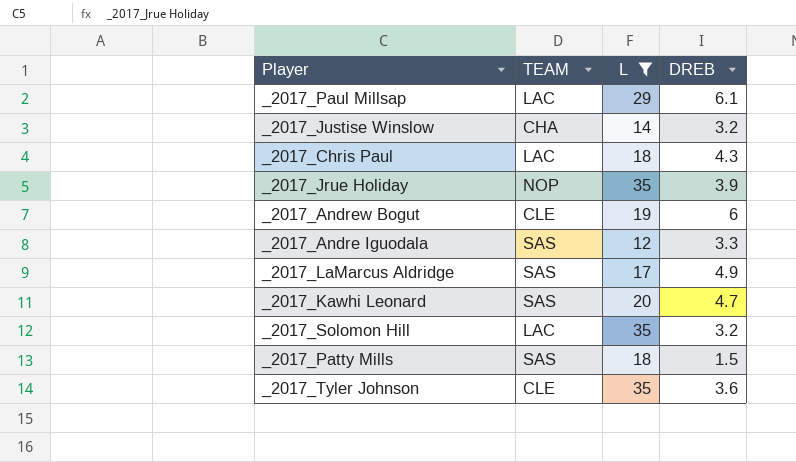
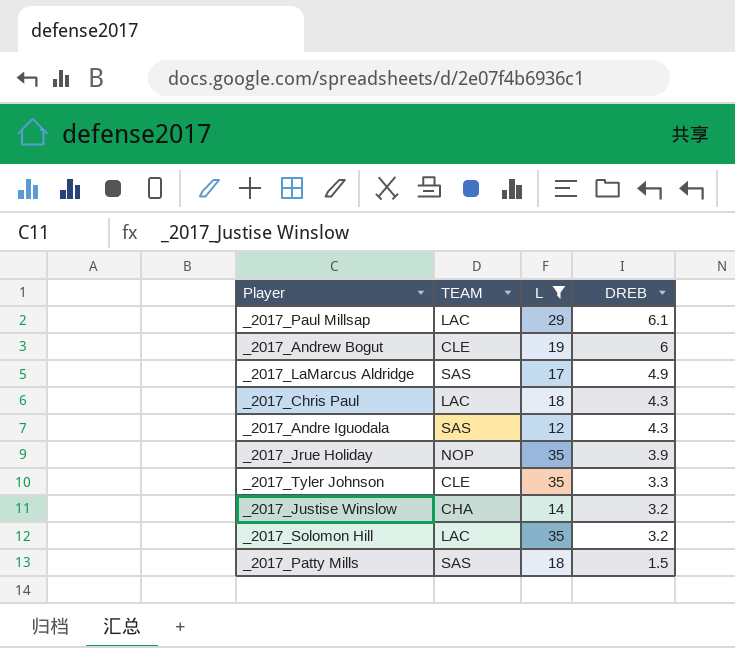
row order: none -> DREB descending
row _2017_Kawhi Leonard: SAS | 20 | 4.7 -> none
_2017_Andre Iguodala | DREB: 3.3 -> 4.3
_2017_Tyler Johnson | DREB: 3.6 -> 3.3

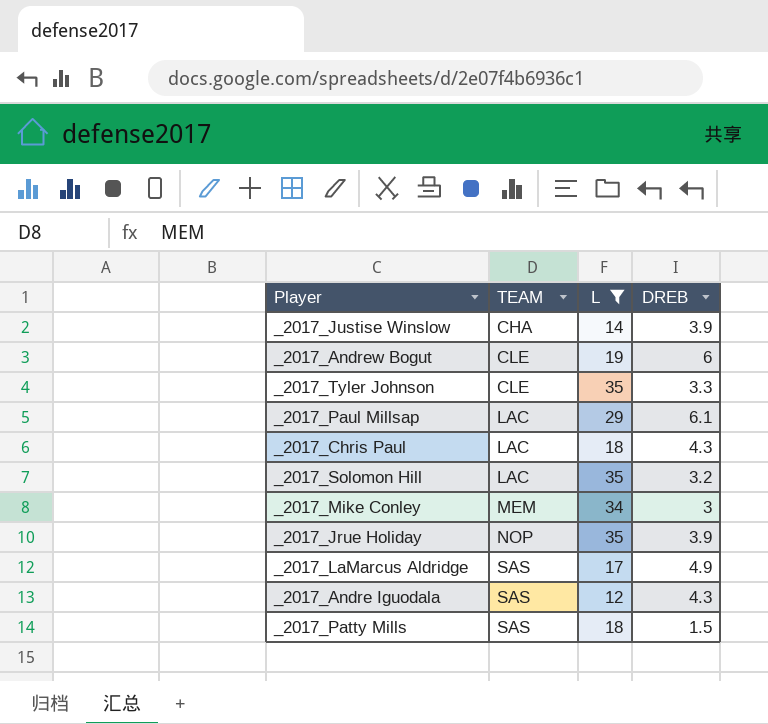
row order: DREB descending -> TEAM ascending
_2017_Justise Winslow | DREB: 3.2 -> 3.9
row _2017_Mike Conley: none -> MEM | 34 | 3

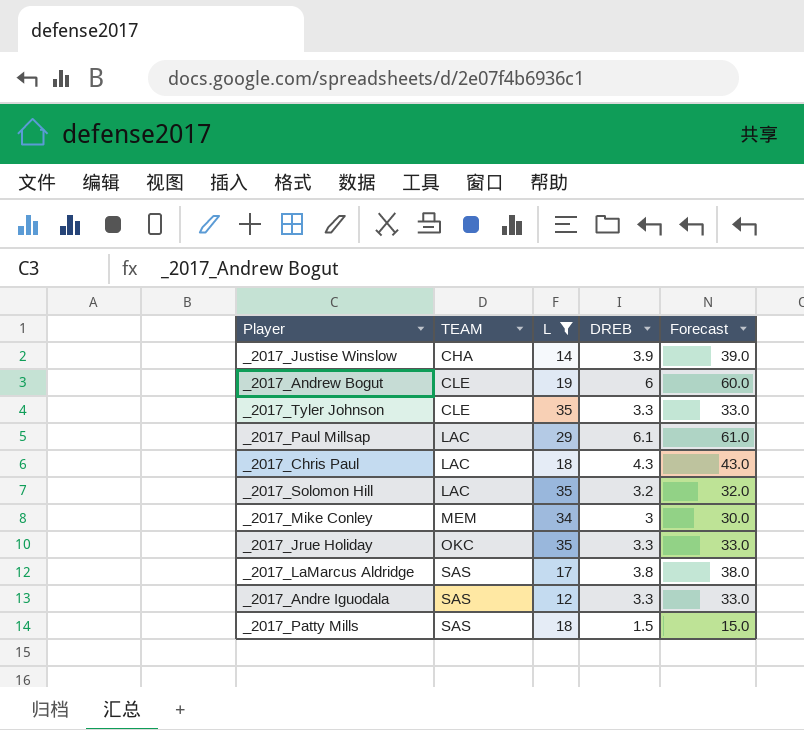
column Forecast | formula: none -> [DREB] * 10
_2017_Jrue Holiday | TEAM: NOP -> OKC
_2017_Jrue Holiday | DREB: 3.9 -> 3.3
_2017_LaMarcus Aldridge | DREB: 4.9 -> 3.8
_2017_Andre Iguodala | DREB: 4.3 -> 3.3

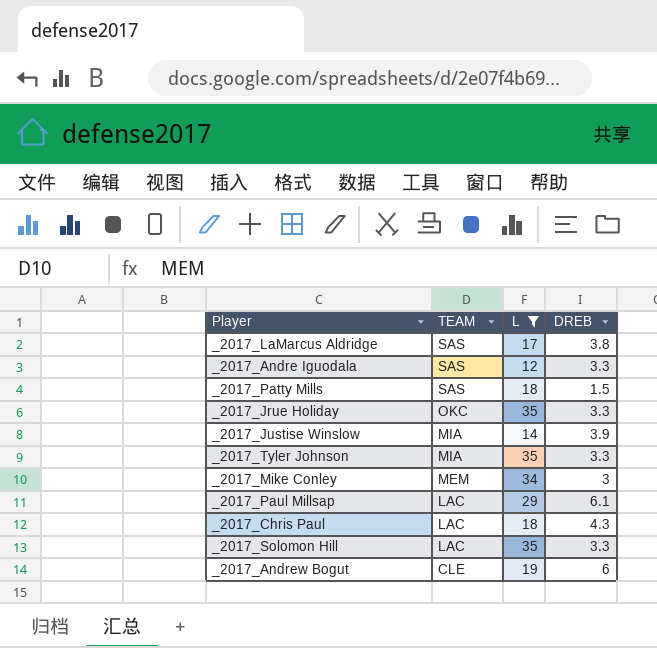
row order: TEAM ascending -> TEAM descending
column Forecast | formula: [DREB] * 10 -> none
_2017_Justise Winslow | TEAM: CHA -> MIA
_2017_Tyler Johnson | TEAM: CLE -> MIA
_2017_Solomon Hill | DREB: 3.2 -> 3.3

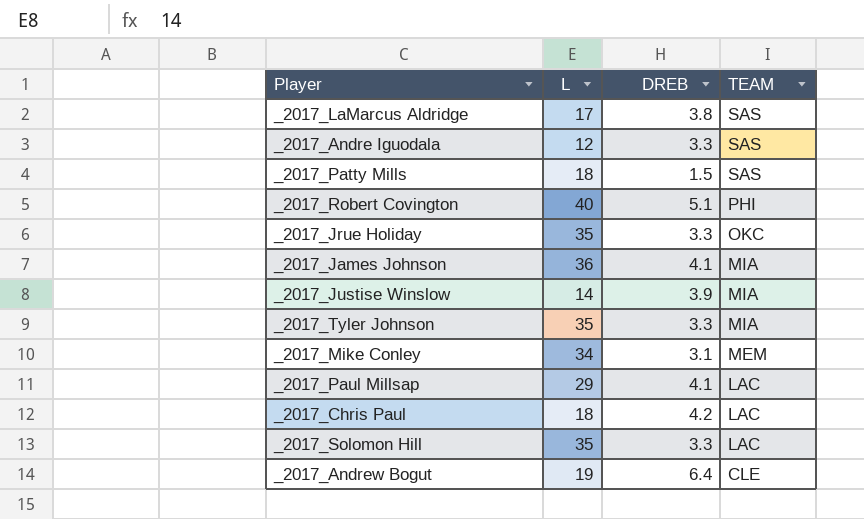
filter: L <= 35 -> none
column TEAM | position: 2 -> 4
_2017_Mike Conley | DREB: 3 -> 3.1
_2017_Paul Millsap | DREB: 6.1 -> 4.1
_2017_Chris Paul | DREB: 4.3 -> 4.2
_2017_Andrew Bogut | DREB: 6 -> 6.4

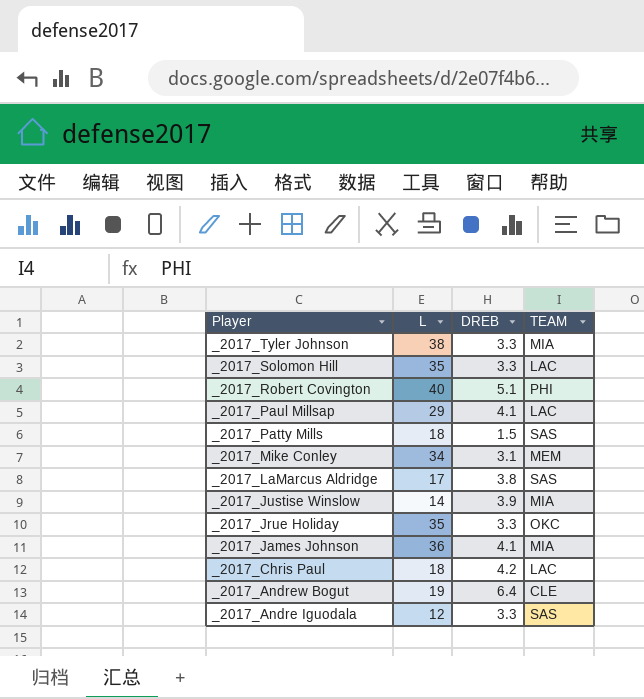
row order: TEAM descending -> Player descending
_2017_Tyler Johnson | L: 35 -> 38

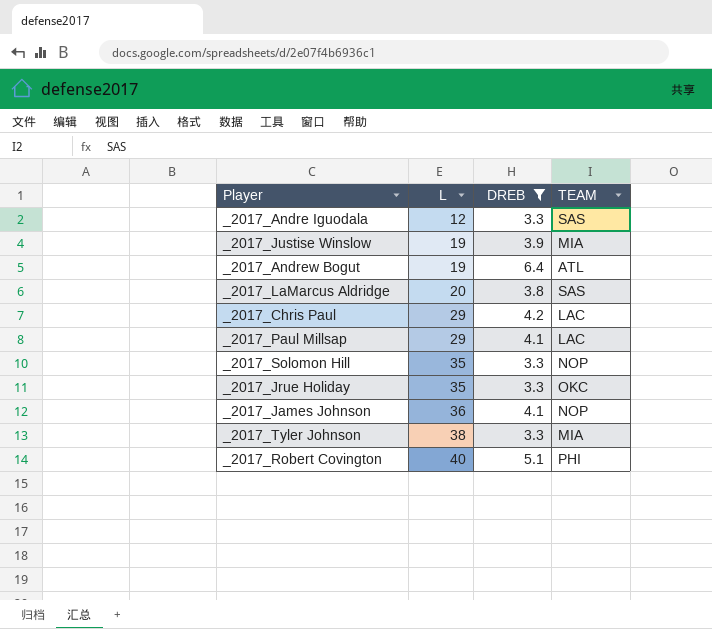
filter: none -> DREB >= 3.3
row order: Player descending -> L ascending
_2017_Justise Winslow | L: 14 -> 19
_2017_Andrew Bogut | TEAM: CLE -> ATL
_2017_LaMarcus Aldridge | L: 17 -> 20
_2017_Chris Paul | L: 18 -> 29
_2017_Solomon Hill | TEAM: LAC -> NOP
_2017_James Johnson | TEAM: MIA -> NOP

